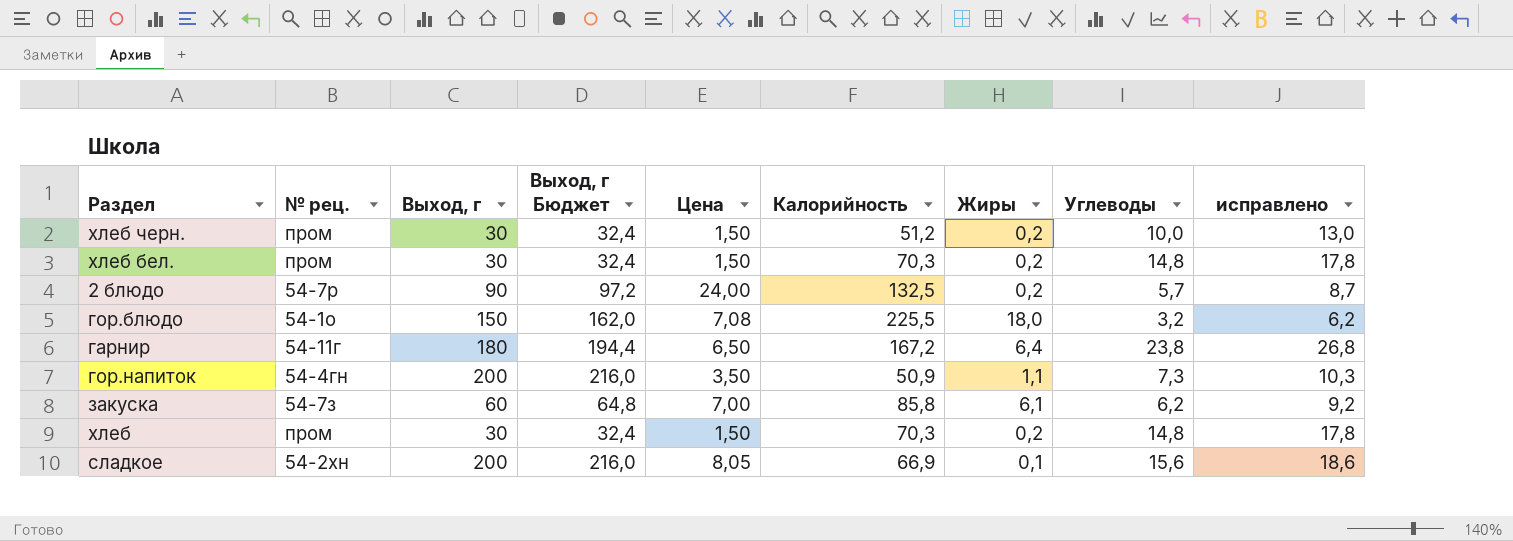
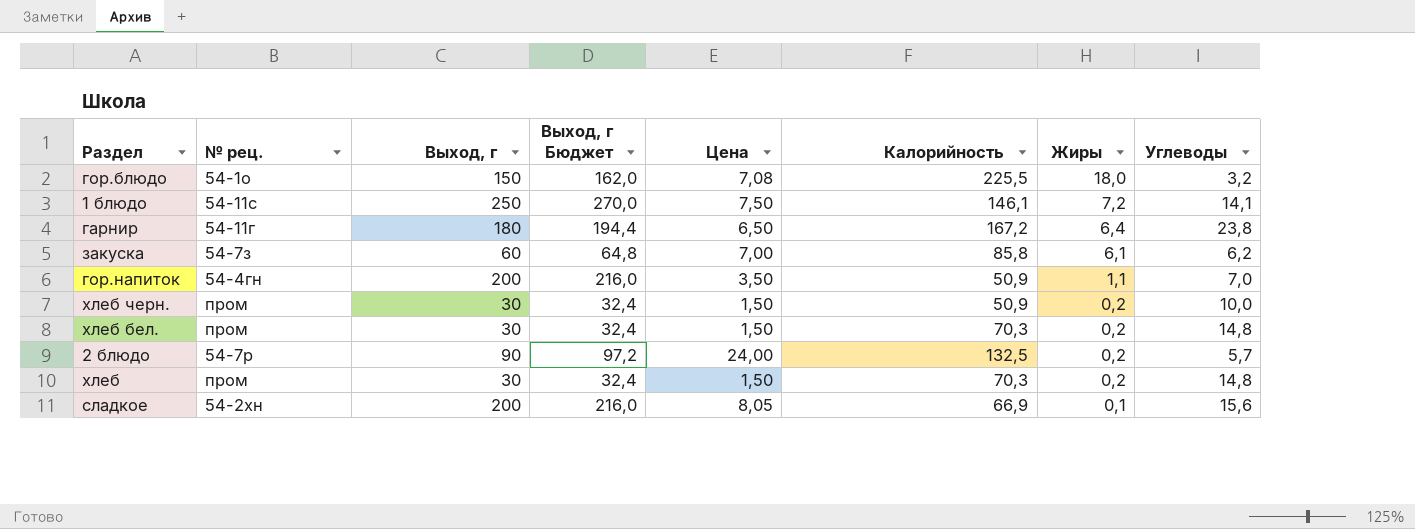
row order: none -> Жиры descending
column исправлено | formula: [Углеводы] + 3 -> none
row 1 блюдо: none -> 54-11с | 250 | 270,0 | 7,50 | 146,1 | 7,2 | 14,1
гор.напиток | Углеводы: 7,3 -> 7,0
хлеб черн. | Калорийность: 51,2 -> 50,9

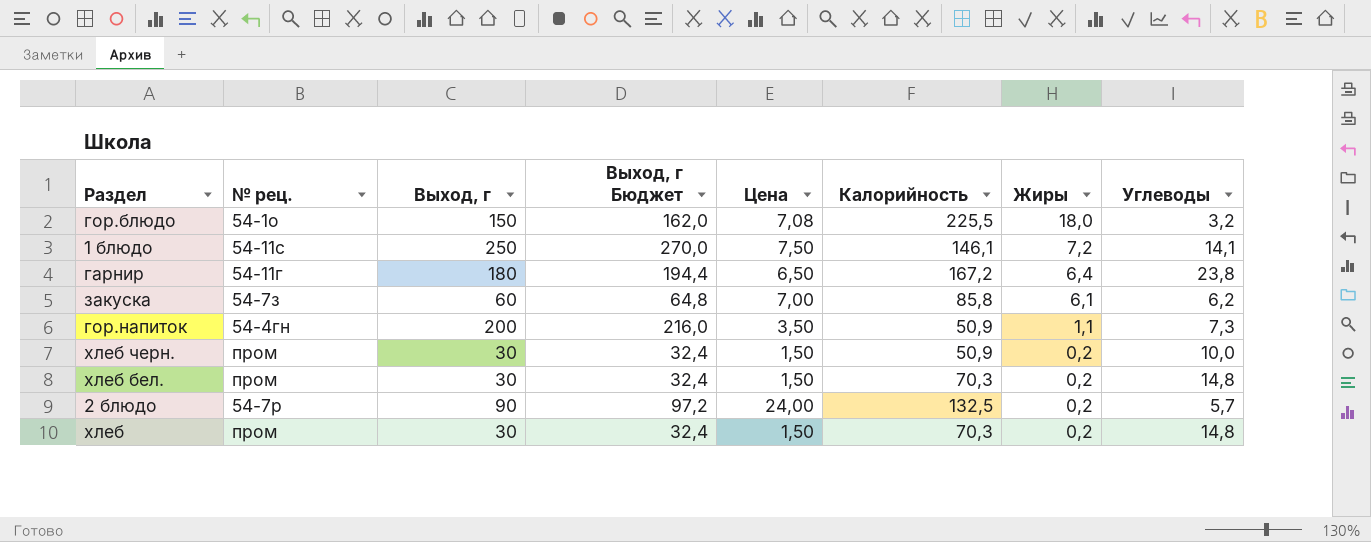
row сладкое: 54-2хн | 200 | 216,0 | 8,05 | 66,9 | 0,1 | 15,6 -> none
гор.напиток | Углеводы: 7,0 -> 7,3

